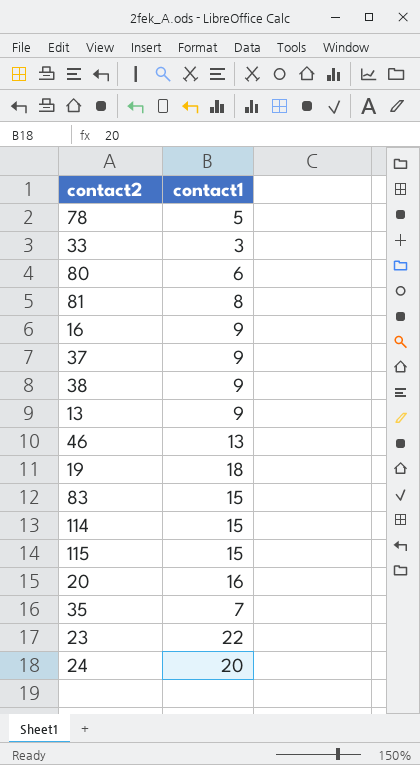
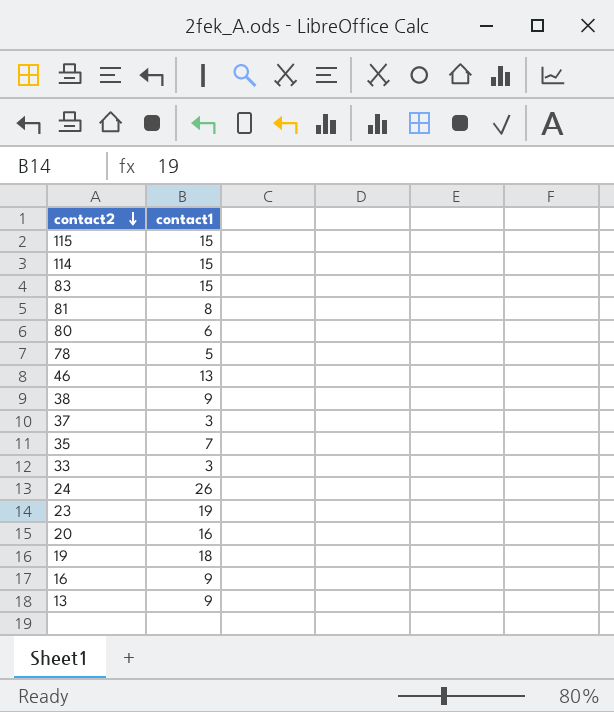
row order: none -> contact2 descending
37 | contact1: 9 -> 3
24 | contact1: 20 -> 26
23 | contact1: 22 -> 19

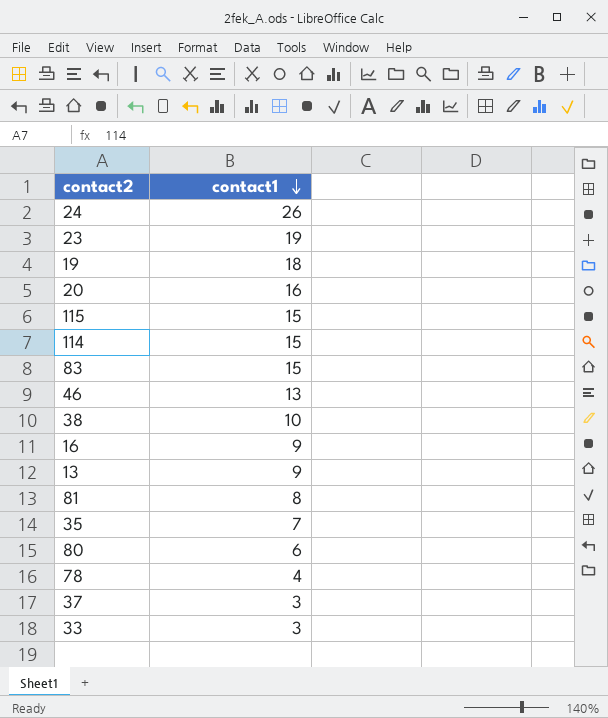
row order: contact2 descending -> contact1 descending
38 | contact1: 9 -> 10
78 | contact1: 5 -> 4

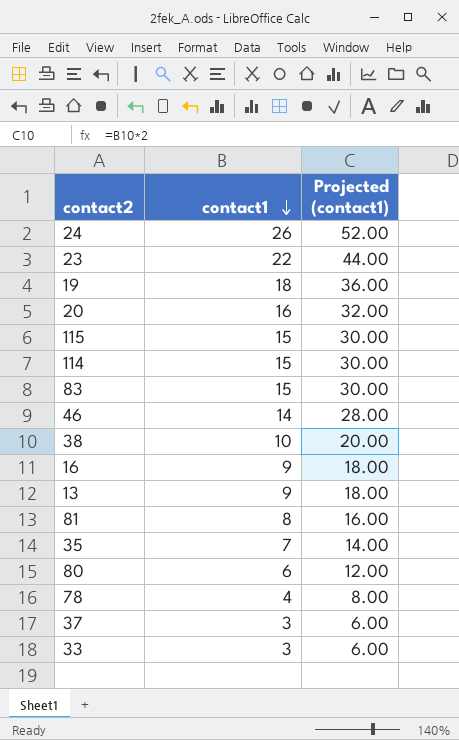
column Projected (contact1) | formula: none -> [contact1] * 2
23 | contact1: 19 -> 22
46 | contact1: 13 -> 14

